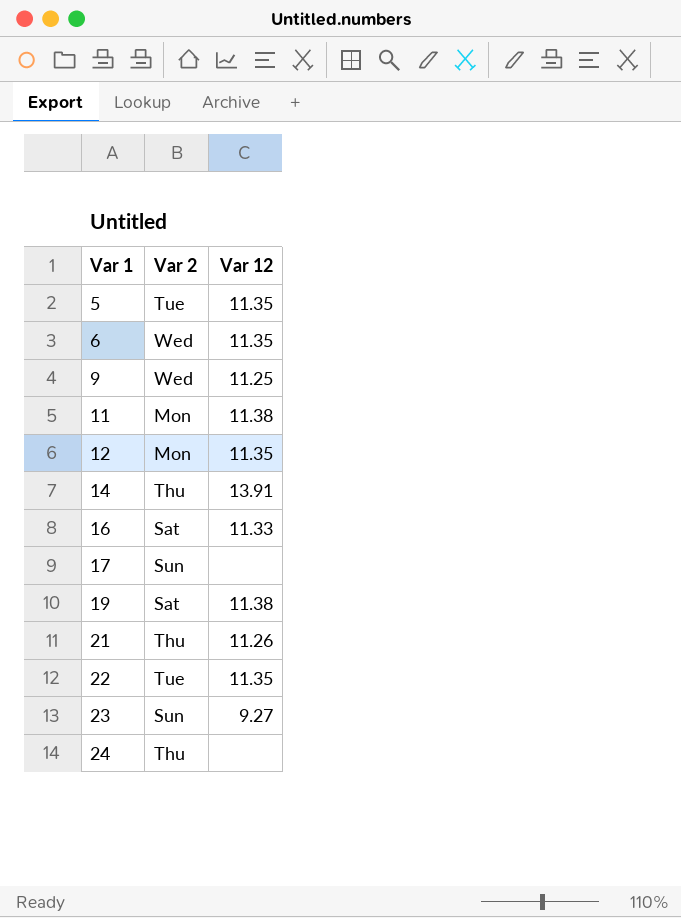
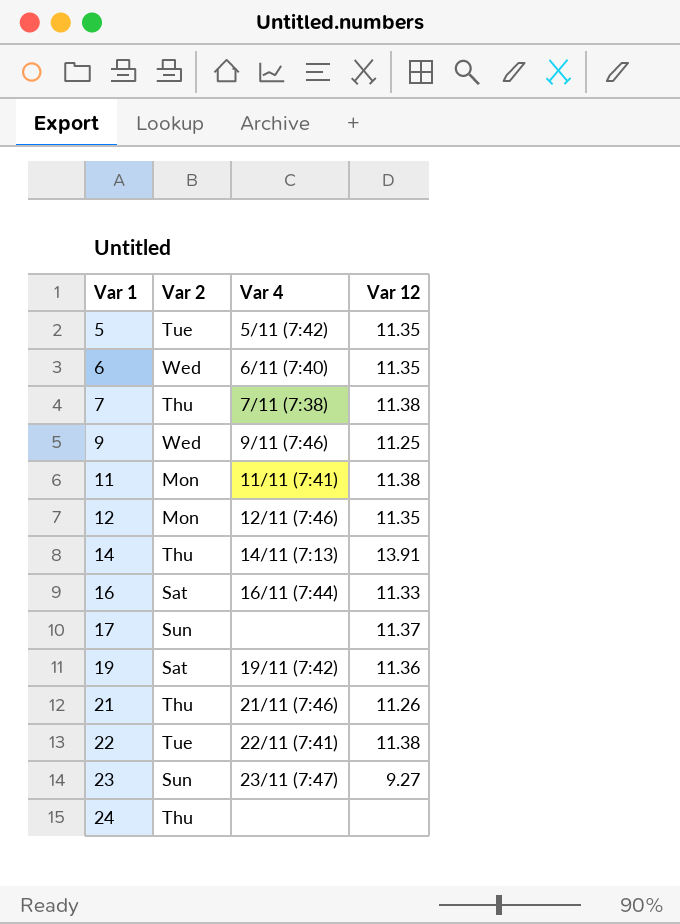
column Var 4 | position: none -> 3
row 7: none -> Thu | 7/11 (7:38) | 11.38
17 | Var 12: none -> 11.37
19 | Var 12: 11.38 -> 11.36
22 | Var 12: 11.35 -> 11.38

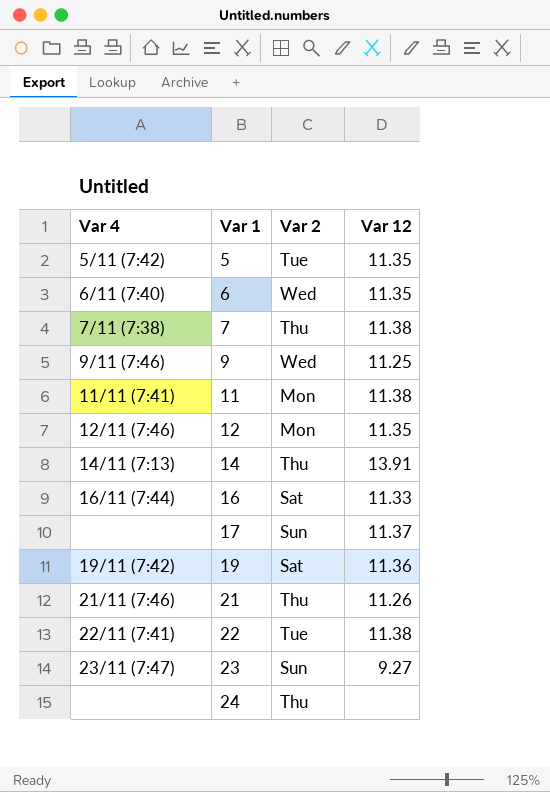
column Var 4 | position: 3 -> 1

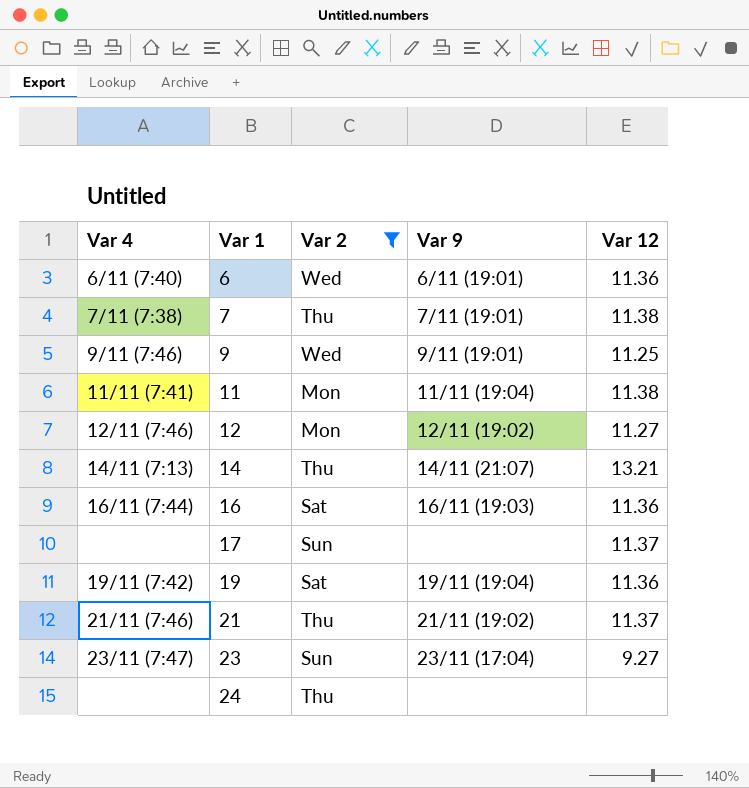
filter: none -> Var 2 != Tue
column Var 9 | position: none -> 4
6 | Var 12: 11.35 -> 11.36
12 | Var 12: 11.35 -> 11.27
14 | Var 12: 13.91 -> 13.21
16 | Var 12: 11.33 -> 11.36
21 | Var 12: 11.26 -> 11.37

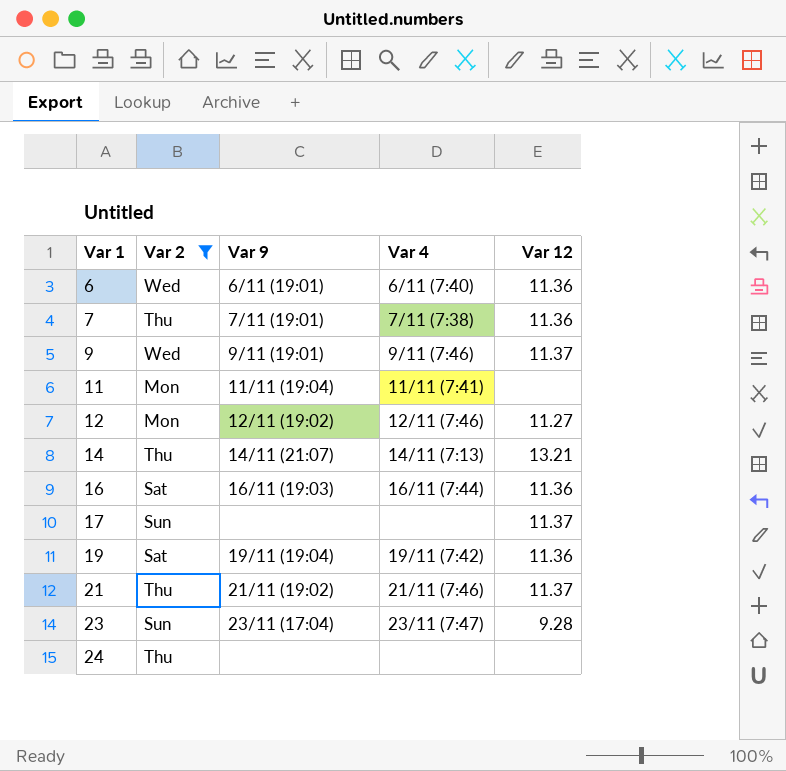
column Var 4 | position: 1 -> 4
7 | Var 12: 11.38 -> 11.36
9 | Var 12: 11.25 -> 11.37
11 | Var 12: 11.38 -> none
23 | Var 12: 9.27 -> 9.28

